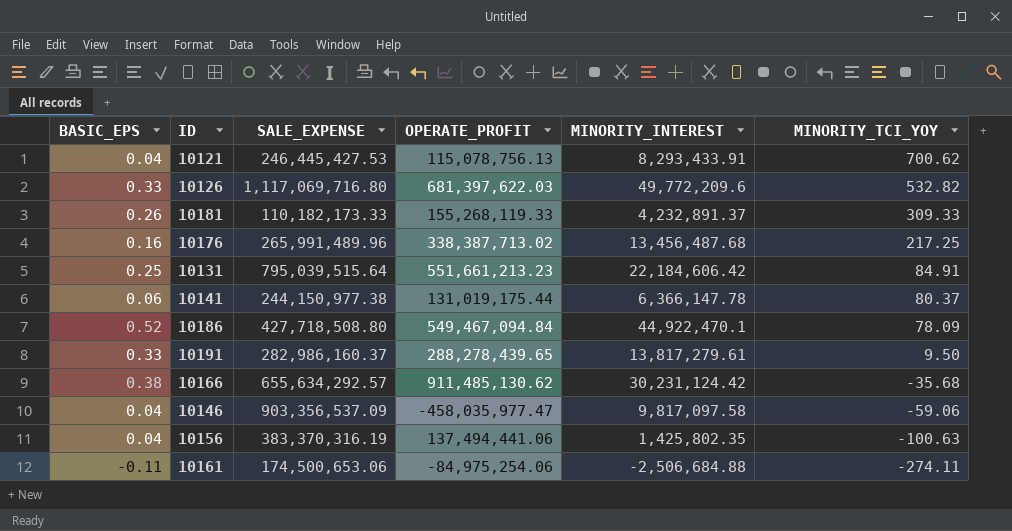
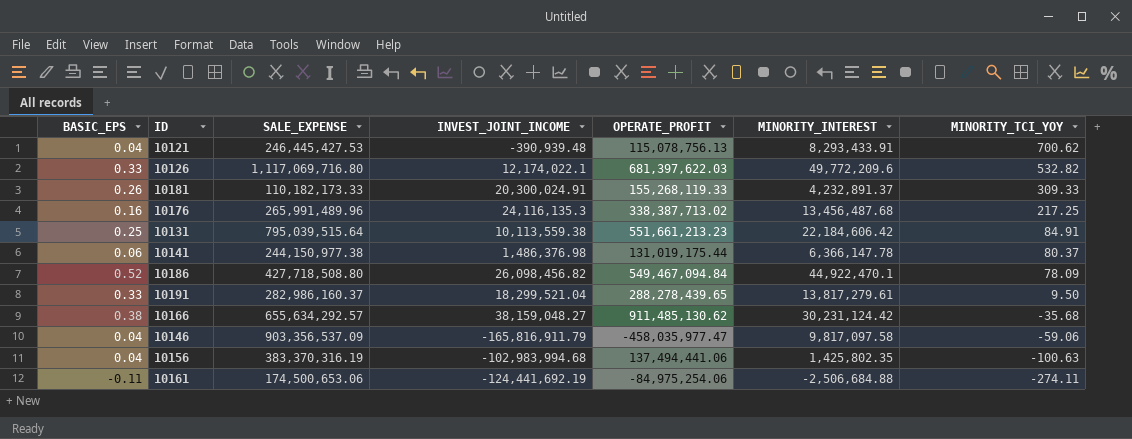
column INVEST_JOINT_INCOME | position: none -> 4

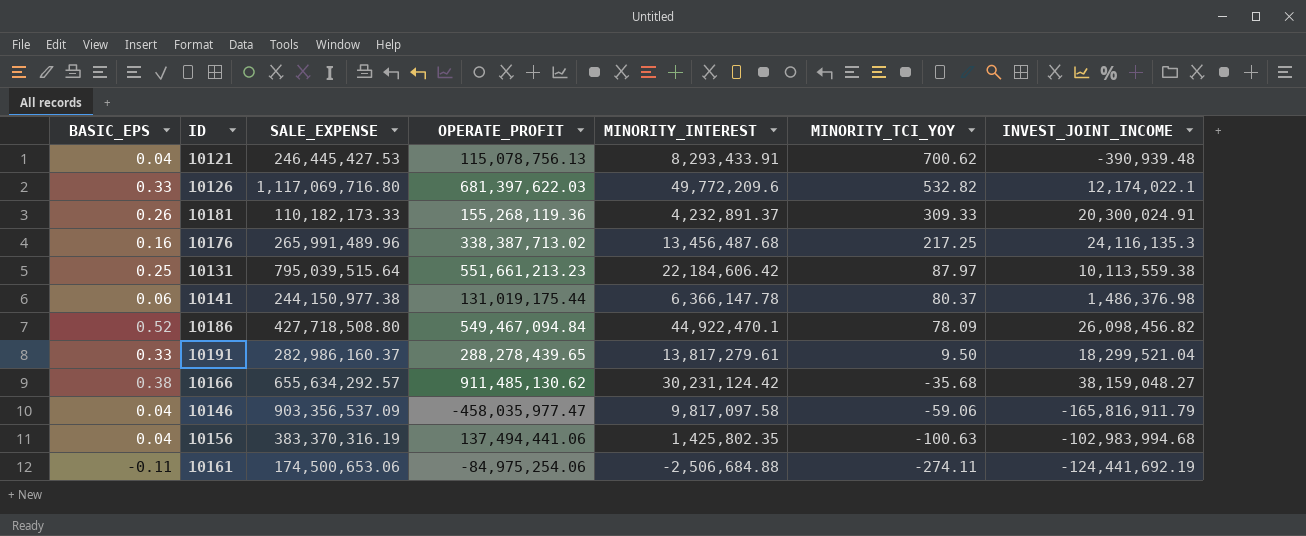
column INVEST_JOINT_INCOME | position: 4 -> 7
10181 | OPERATE_PROFIT: 155,268,119.33 -> 155,268,119.36
10131 | MINORITY_TCI_YOY: 84.91 -> 87.97

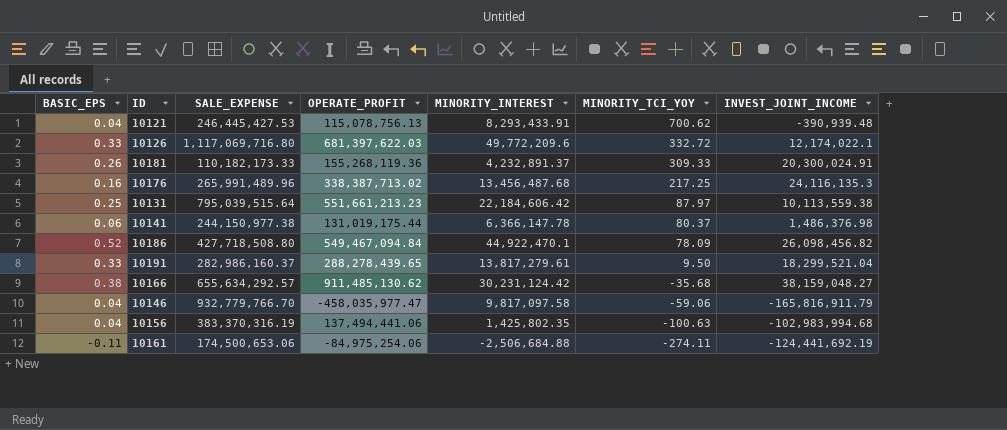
10126 | MINORITY_TCI_YOY: 532.82 -> 332.72
10146 | SALE_EXPENSE: 903,356,537.09 -> 932,779,766.70

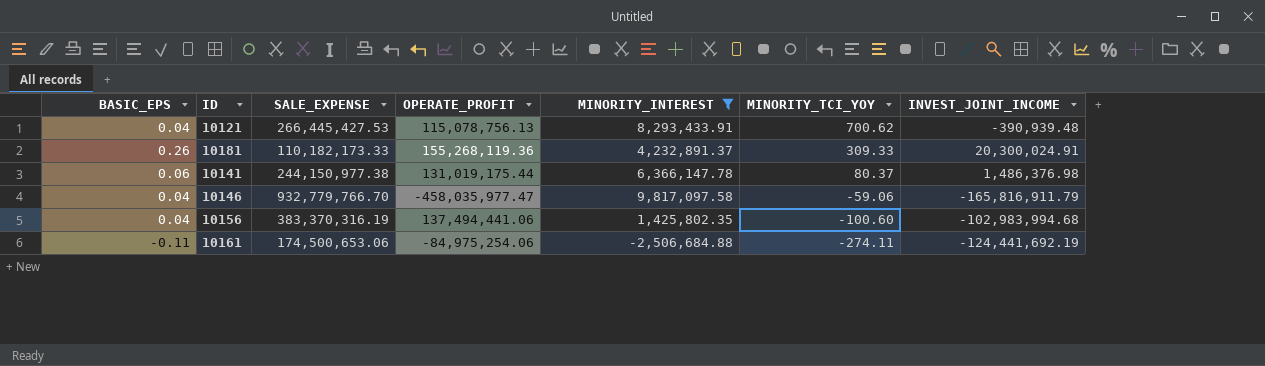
filter: none -> MINORITY_INTEREST <= 9,817,097.58
10121 | SALE_EXPENSE: 246,445,427.53 -> 266,445,427.53
10156 | MINORITY_TCI_YOY: -100.63 -> -100.60

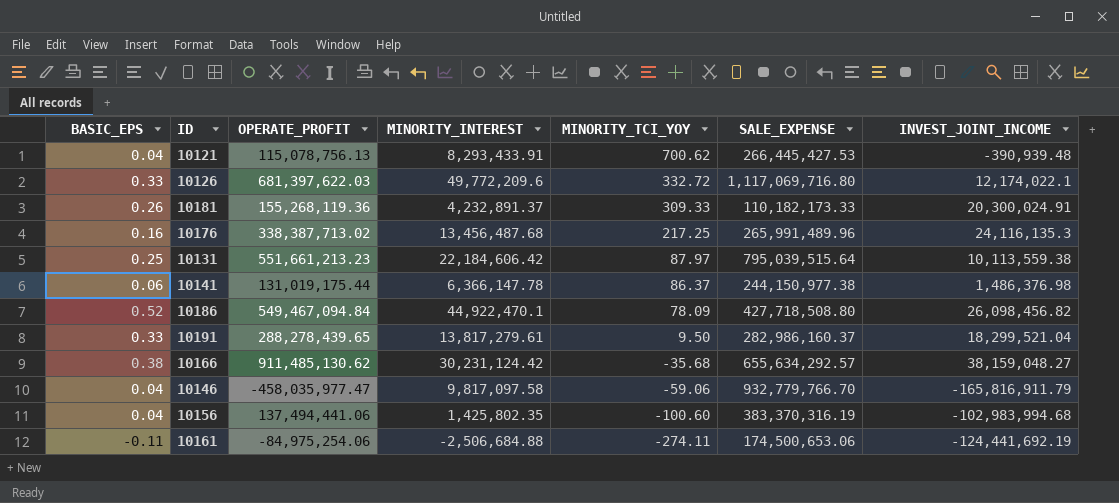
filter: MINORITY_INTEREST <= 9,817,097.58 -> none
column SALE_EXPENSE | position: 3 -> 6
10141 | MINORITY_TCI_YOY: 80.37 -> 86.37

